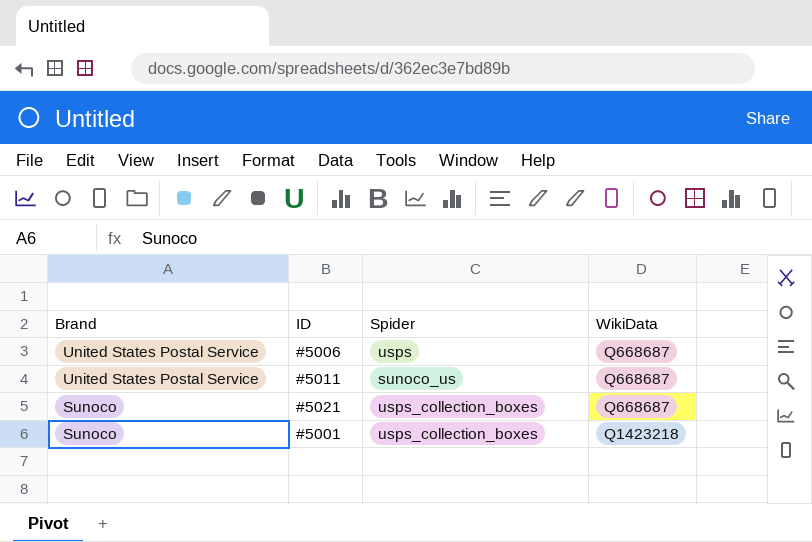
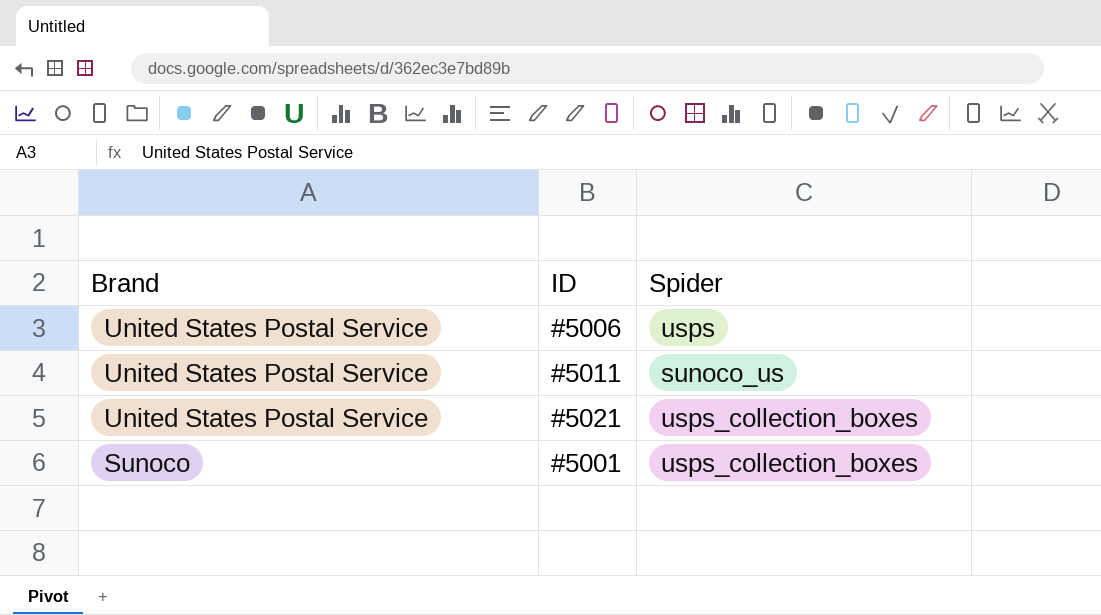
column WikiData | position: 4 -> none
#5021 | Brand: Sunoco -> United States Postal Service

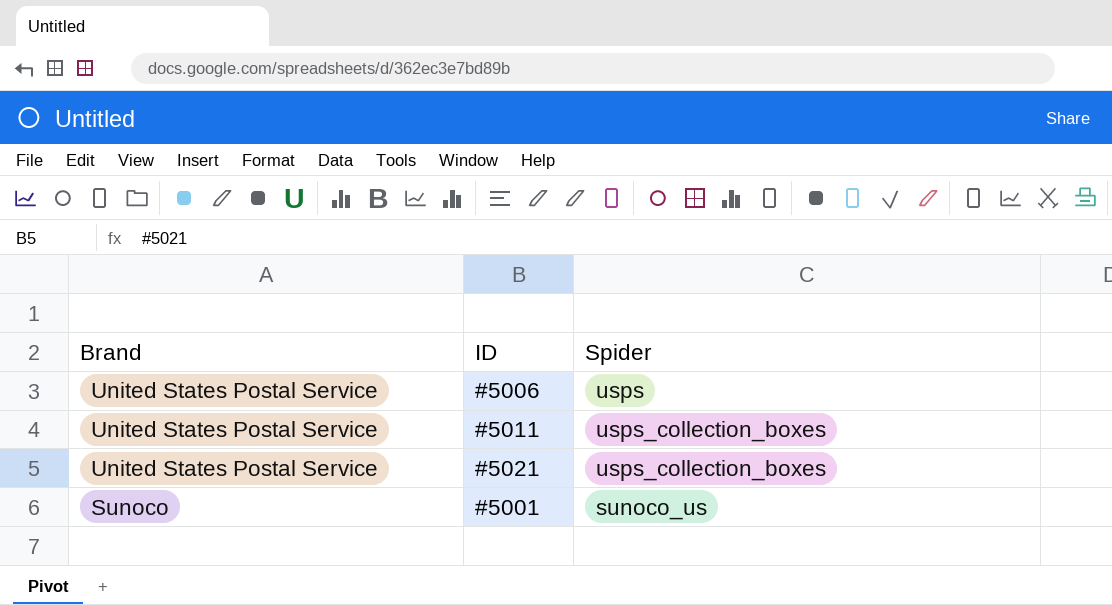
#5011 | Spider: sunoco_us -> usps_collection_boxes
#5001 | Spider: usps_collection_boxes -> sunoco_us

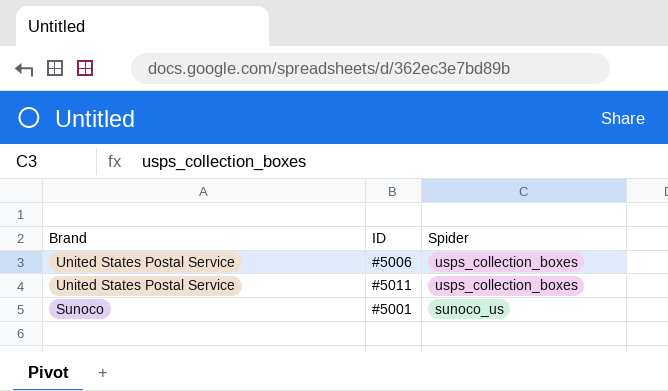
row #5021: United States Postal Service | usps_collection_boxes -> none
#5006 | Spider: usps -> usps_collection_boxes

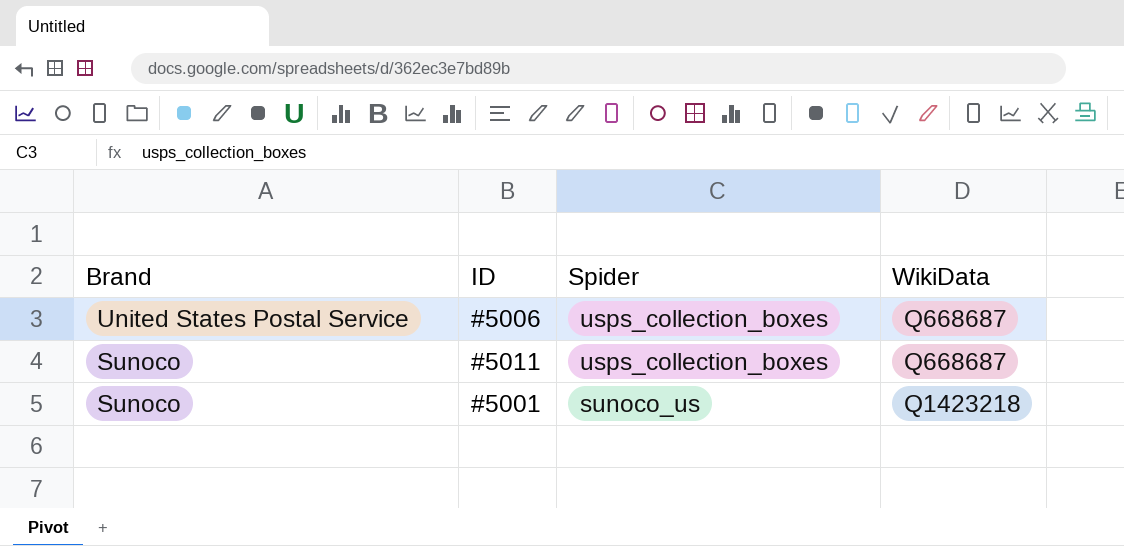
column WikiData | position: none -> 4
#5011 | Brand: United States Postal Service -> Sunoco

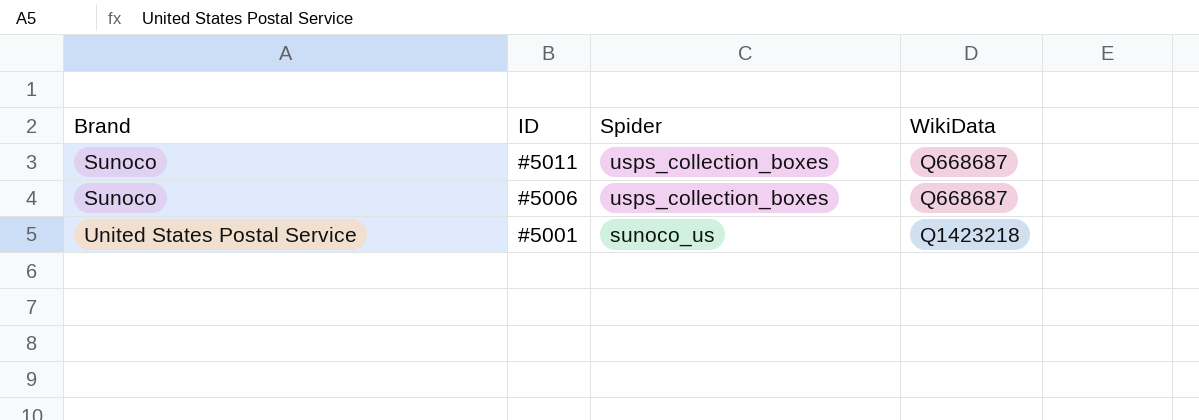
row order: Brand descending -> Brand ascending
#5006 | Brand: United States Postal Service -> Sunoco
#5001 | Brand: Sunoco -> United States Postal Service

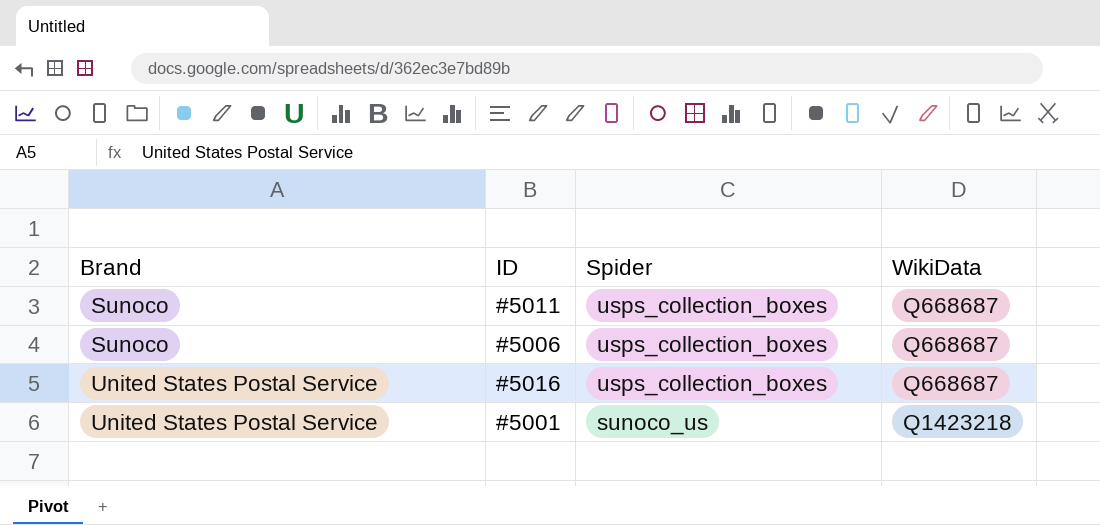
row #5016: none -> United States Postal Service | usps_collection_boxes | Q668687

